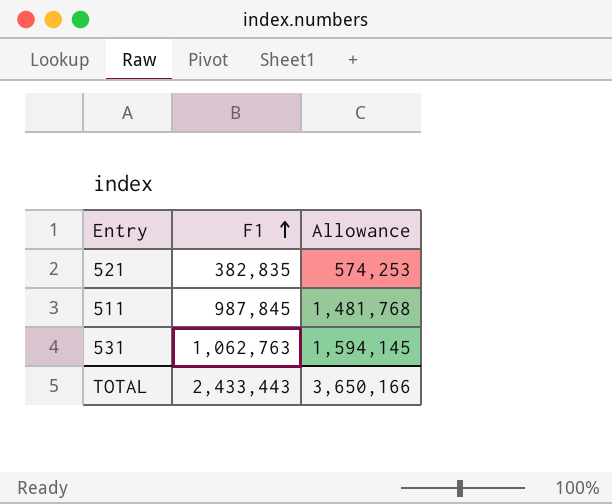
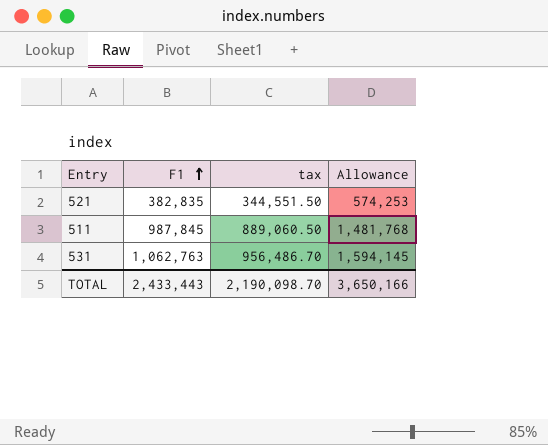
column tax | formula: none -> [F1] * 0.9

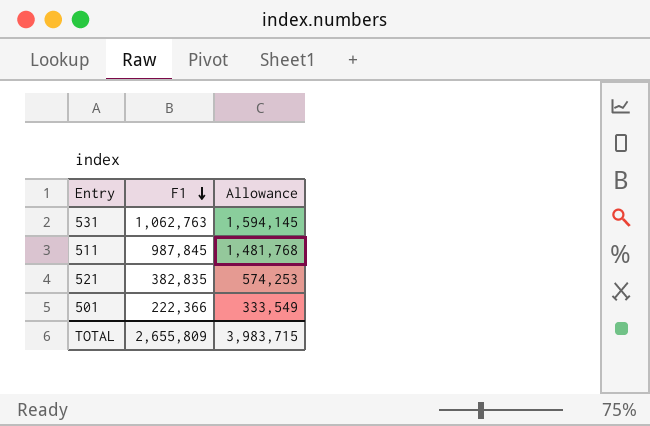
row order: F1 ascending -> F1 descending
column tax | formula: [F1] * 0.9 -> none
row 501: none -> 222,366 | 333,549
TOTAL | F1: 2,433,443 -> 2,655,809
TOTAL | Allowance: 3,650,166 -> 3,983,715

